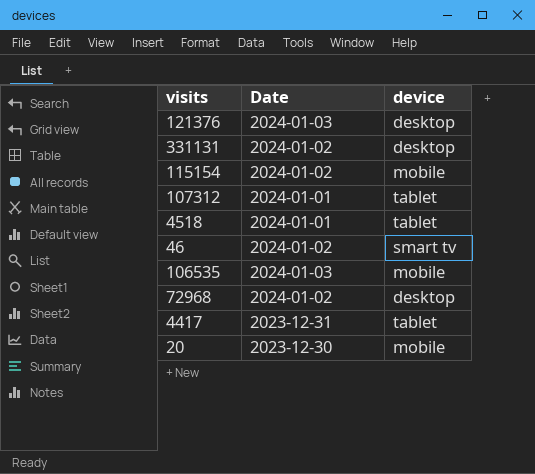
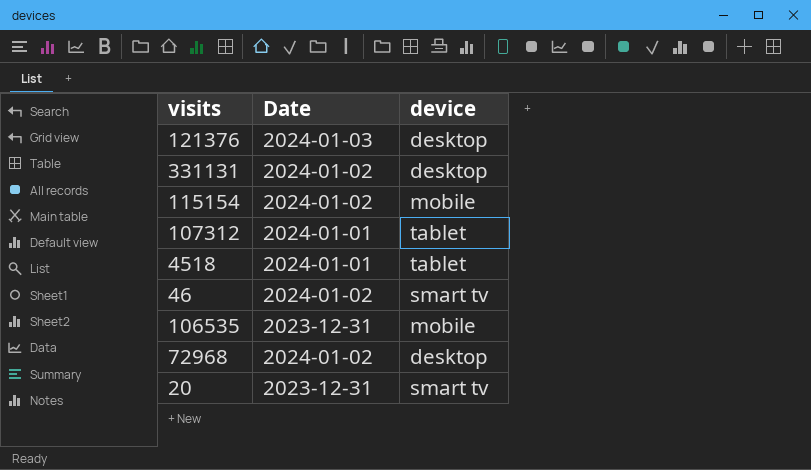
row 4417: 2023-12-31 | tablet -> none
106535 | Date: 2024-01-03 -> 2023-12-31
20 | Date: 2023-12-30 -> 2023-12-31
20 | device: mobile -> smart tv

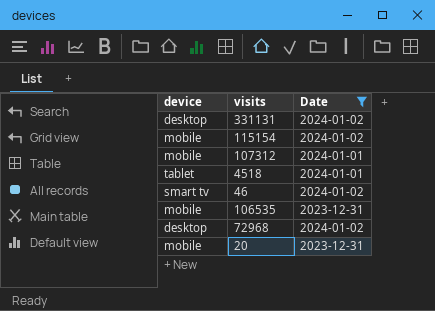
filter: none -> Date != 2024-01-03
column device | position: 3 -> 1
107312 | device: tablet -> mobile
20 | device: smart tv -> mobile

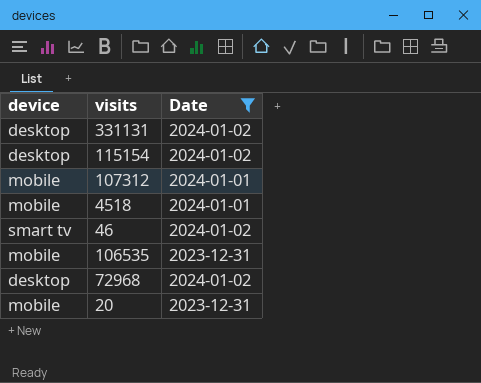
115154 | device: mobile -> desktop
4518 | device: tablet -> mobile

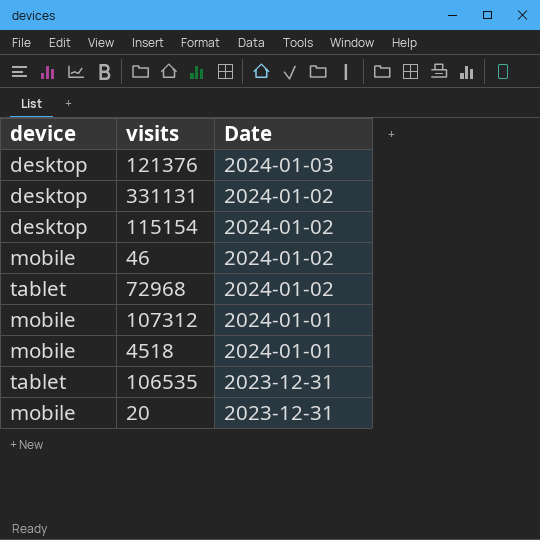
filter: Date != 2024-01-03 -> none
row order: none -> Date descending
46 | device: smart tv -> mobile
72968 | device: desktop -> tablet
106535 | device: mobile -> tablet

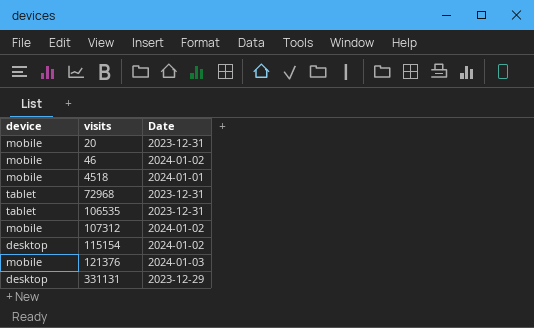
row order: Date descending -> visits ascending
72968 | Date: 2024-01-02 -> 2023-12-31
107312 | Date: 2024-01-01 -> 2024-01-02
121376 | device: desktop -> mobile
331131 | Date: 2024-01-02 -> 2023-12-29

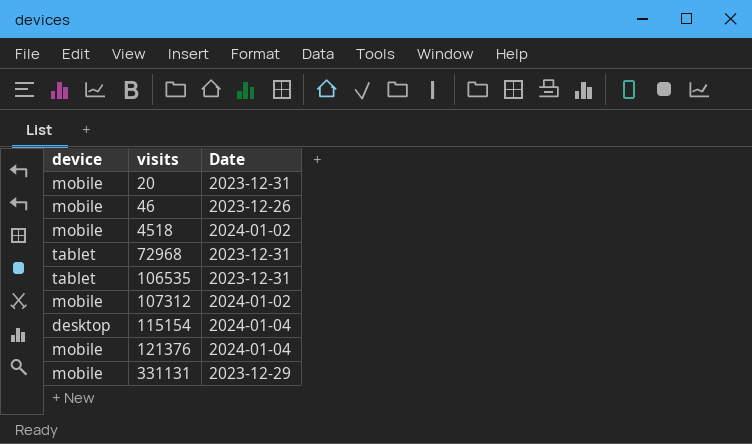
46 | Date: 2024-01-02 -> 2023-12-26
4518 | Date: 2024-01-01 -> 2024-01-02
115154 | Date: 2024-01-02 -> 2024-01-04
121376 | Date: 2024-01-03 -> 2024-01-04
331131 | device: desktop -> mobile

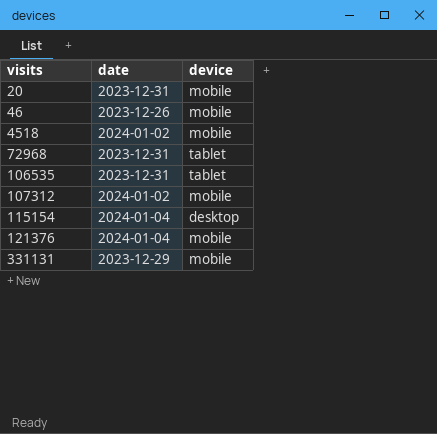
column name: Date -> date
column device | position: 1 -> 3

